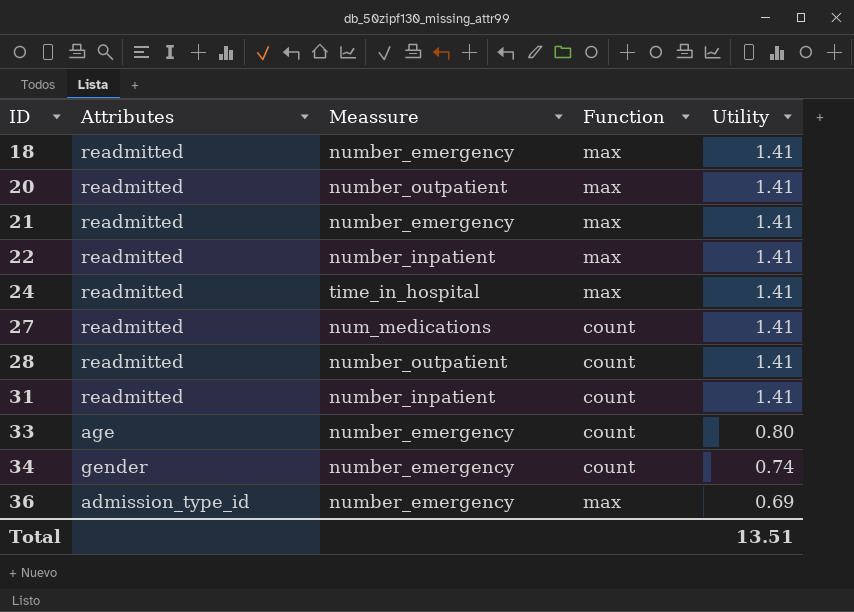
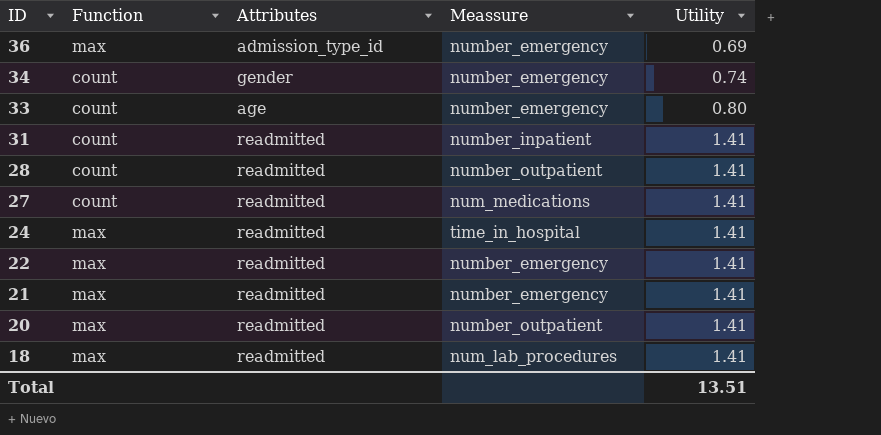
row order: ID ascending -> ID descending
column Function | position: 4 -> 2
22 | Meassure: number_inpatient -> number_emergency
18 | Meassure: number_emergency -> num_lab_procedures

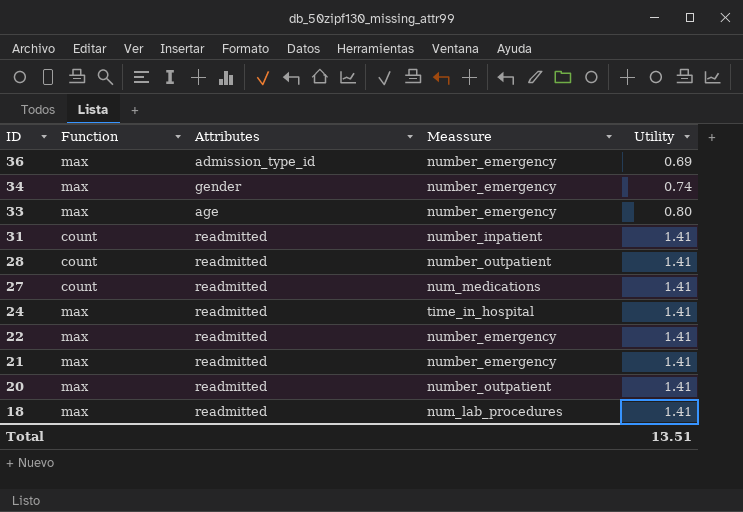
34 | Function: count -> max
33 | Function: count -> max

